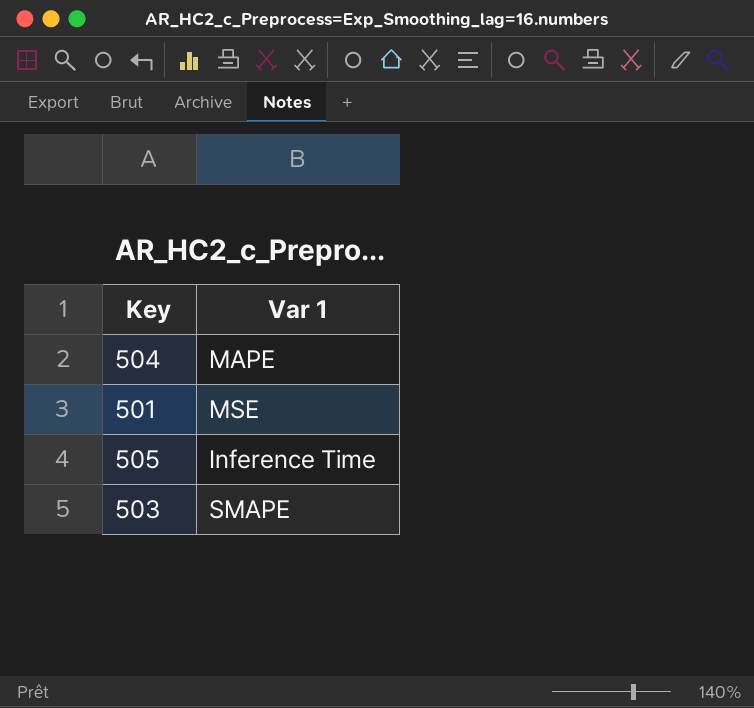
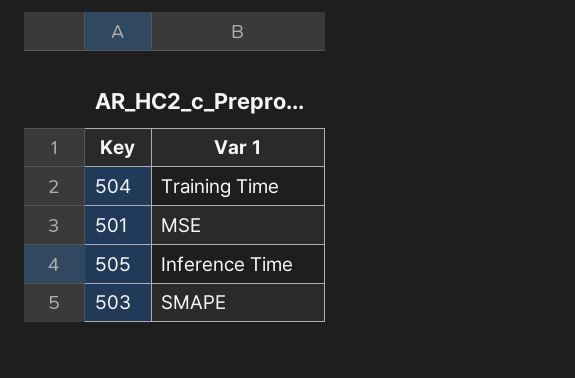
504 | Var 1: MAPE -> Training Time

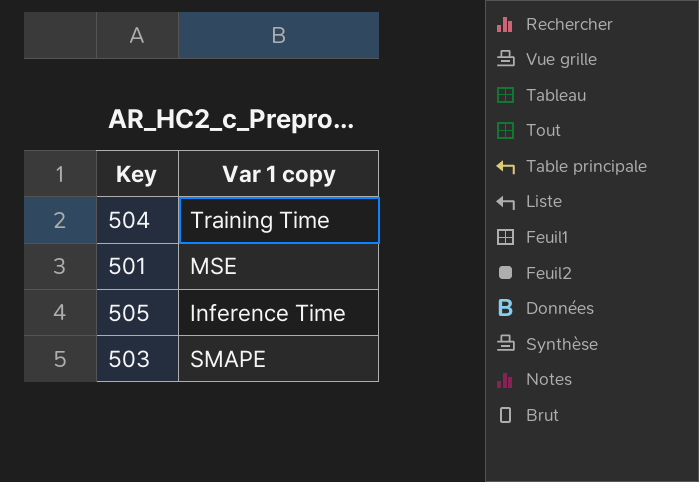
column name: Var 1 -> Var 1 copy

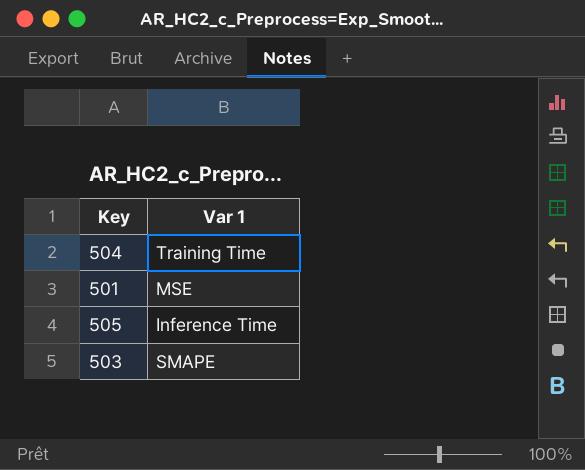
column name: Var 1 copy -> Var 1

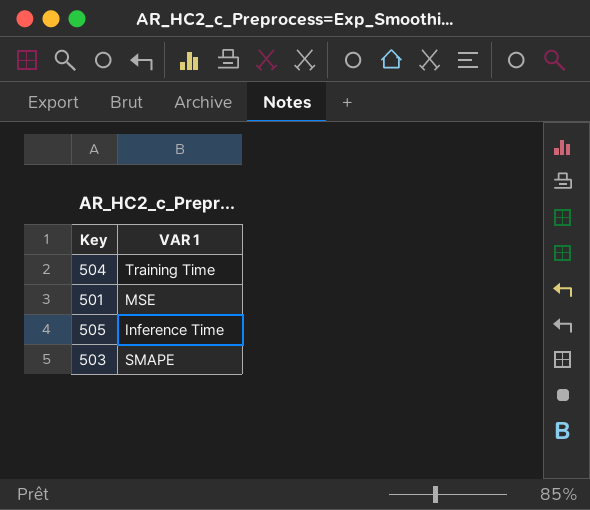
column name: Var 1 -> VAR 1

